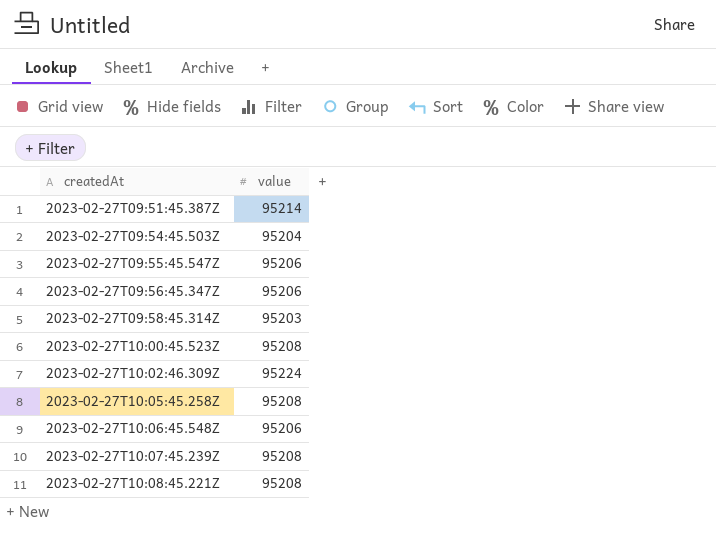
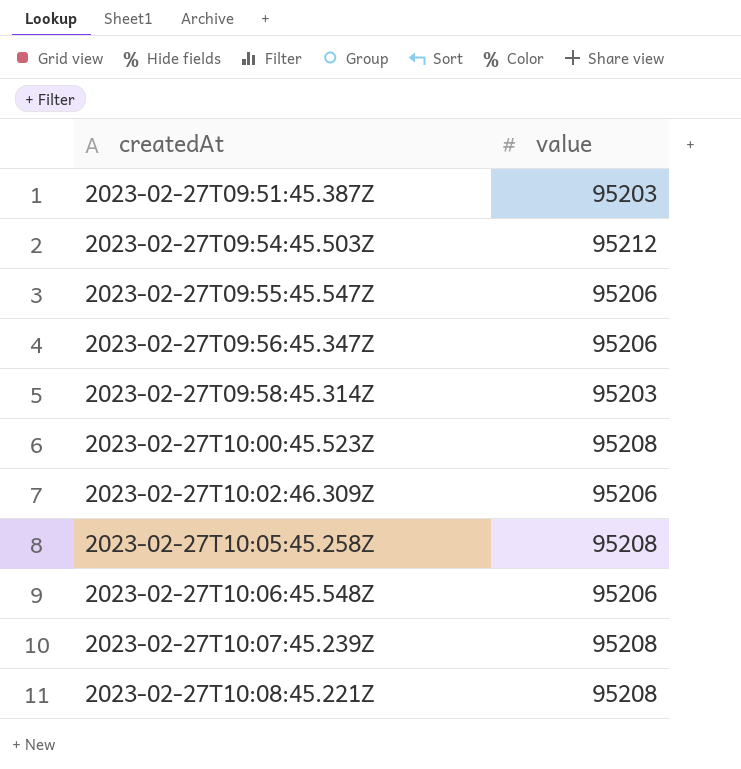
2023-02-27T09:51:45.387Z | value: 95214 -> 95203
2023-02-27T09:54:45.503Z | value: 95204 -> 95212
2023-02-27T10:02:46.309Z | value: 95224 -> 95206

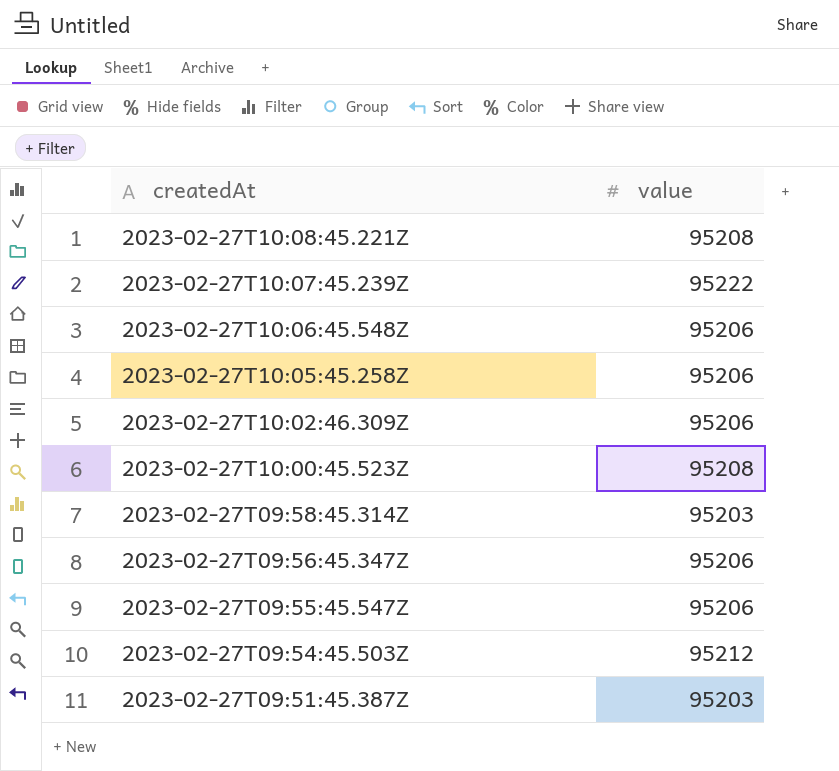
row order: createdAt ascending -> createdAt descending
2023-02-27T10:07:45.239Z | value: 95208 -> 95222
2023-02-27T10:05:45.258Z | value: 95208 -> 95206

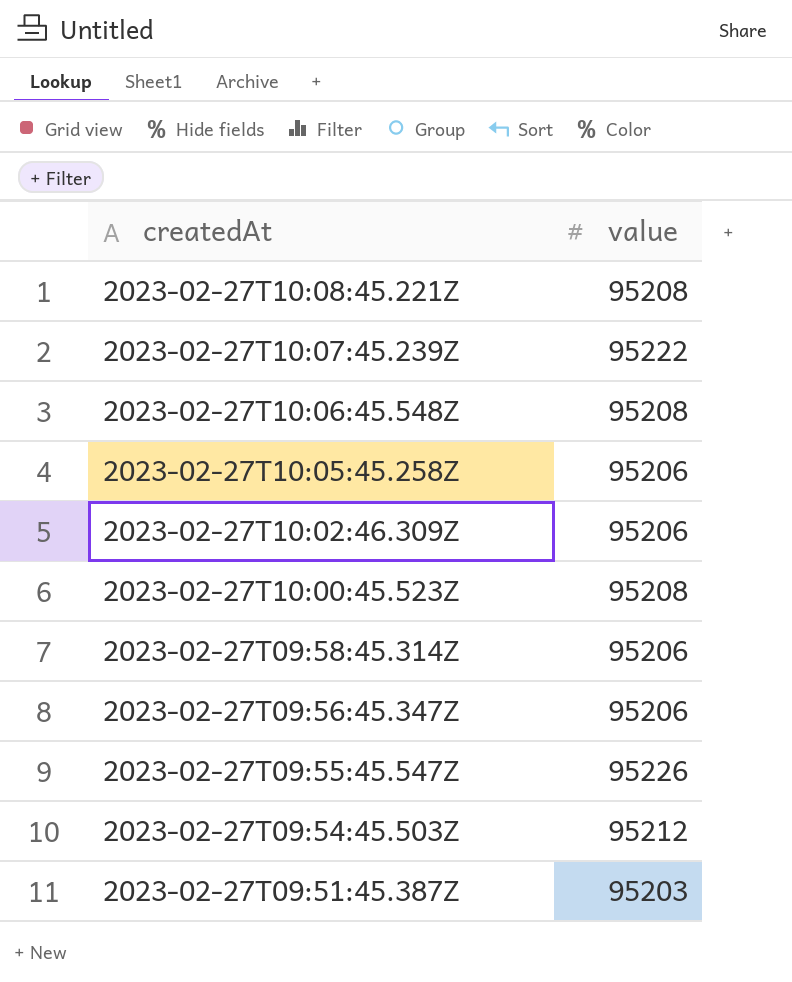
2023-02-27T10:06:45.548Z | value: 95206 -> 95208
2023-02-27T09:58:45.314Z | value: 95203 -> 95206
2023-02-27T09:55:45.547Z | value: 95206 -> 95226

